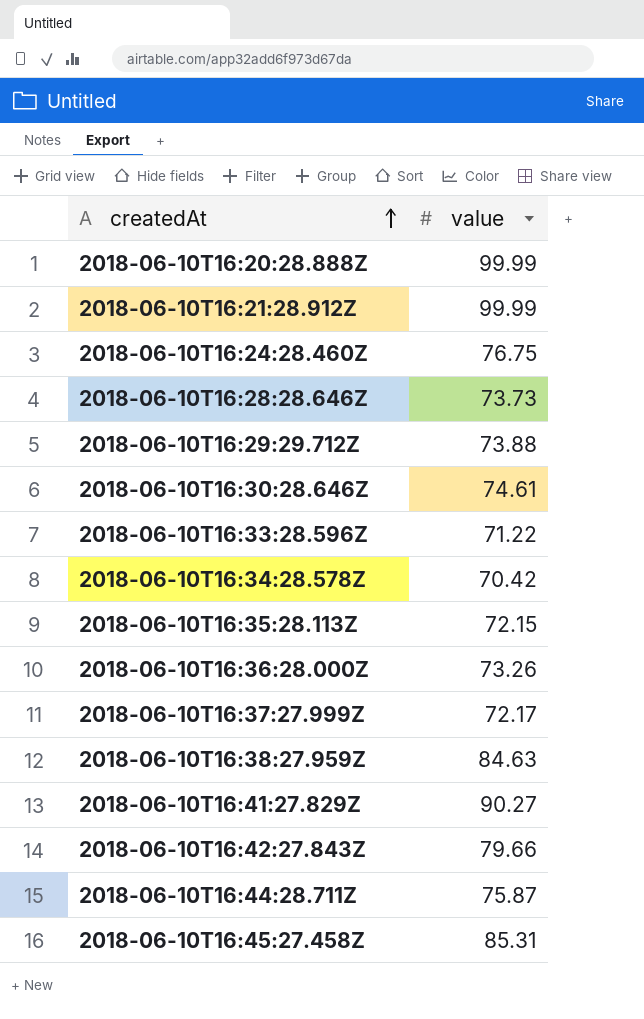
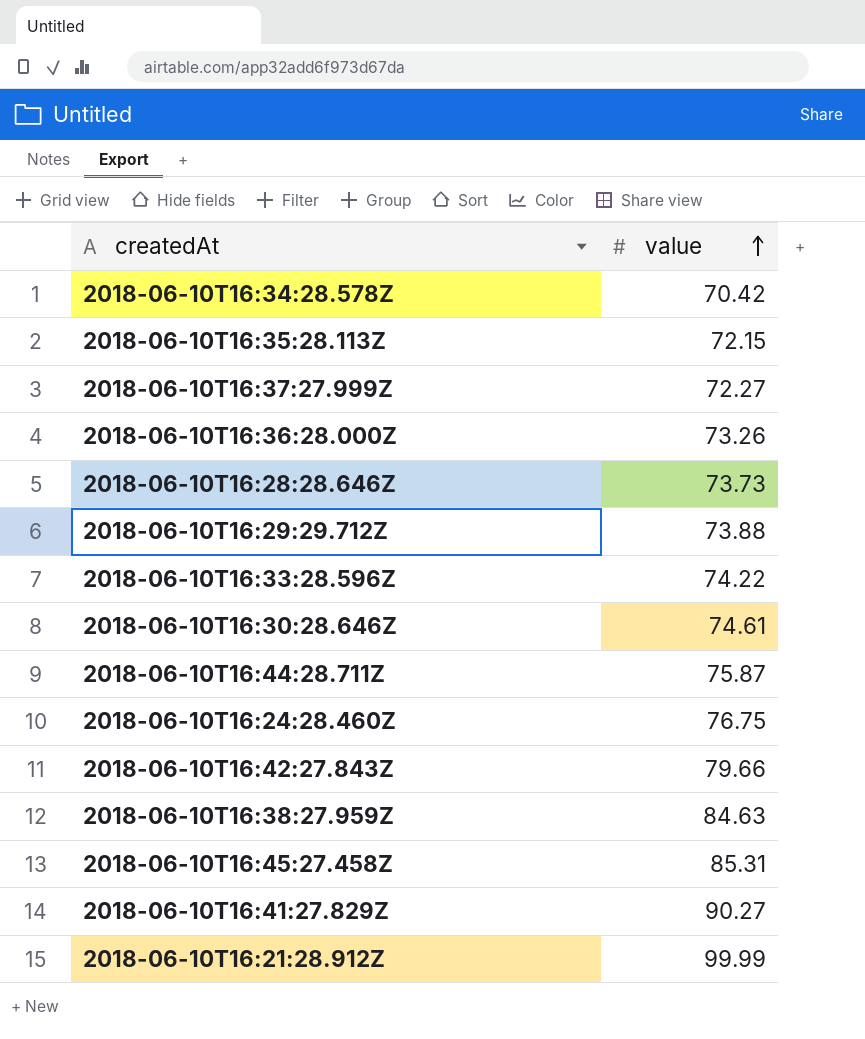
row order: createdAt ascending -> value ascending
row 2018-06-10T16:20:28.888Z: 99.99 -> none
2018-06-10T16:37:27.999Z | value: 72.17 -> 72.27
2018-06-10T16:33:28.596Z | value: 71.22 -> 74.22

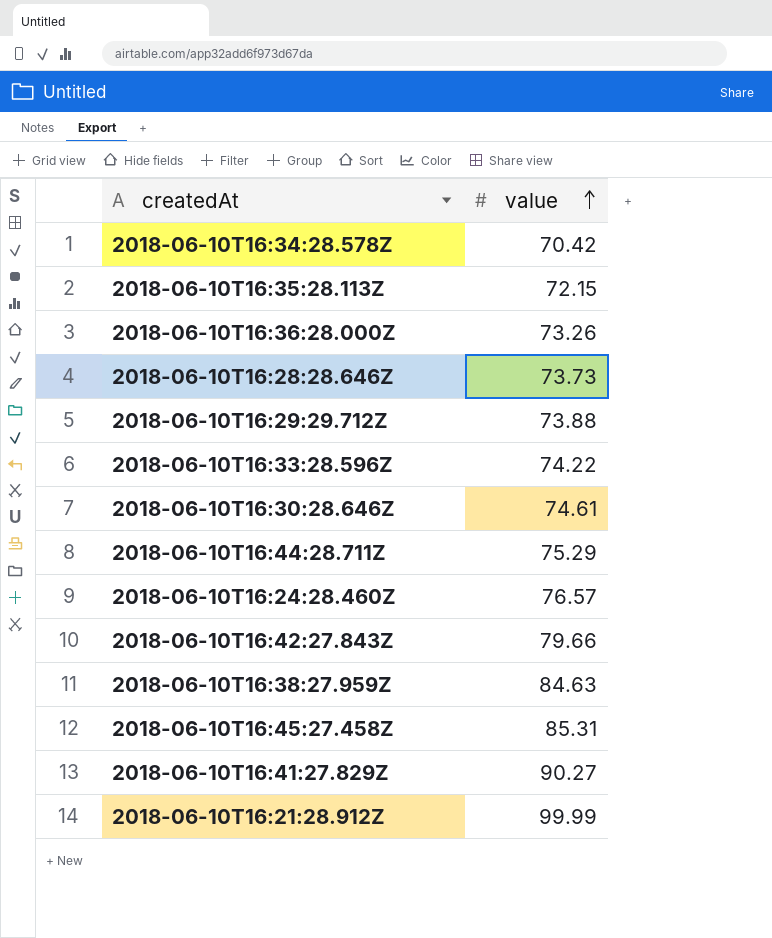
row 2018-06-10T16:37:27.999Z: 72.27 -> none
2018-06-10T16:44:28.711Z | value: 75.87 -> 75.29
2018-06-10T16:24:28.460Z | value: 76.75 -> 76.57

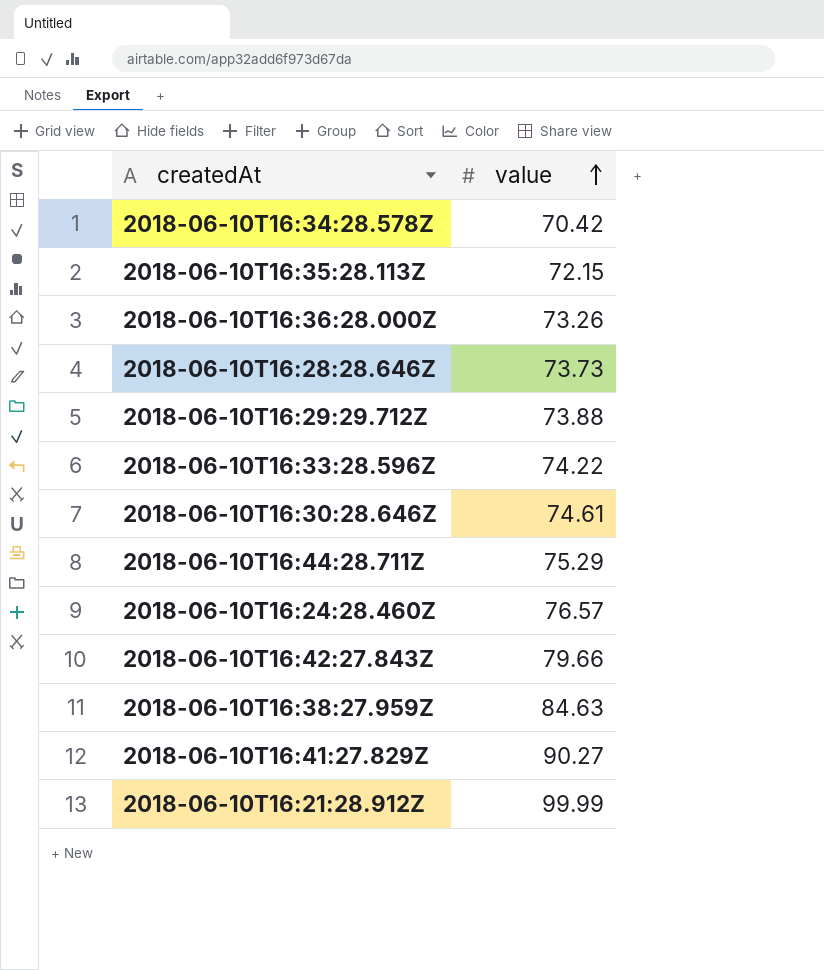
row 2018-06-10T16:45:27.458Z: 85.31 -> none

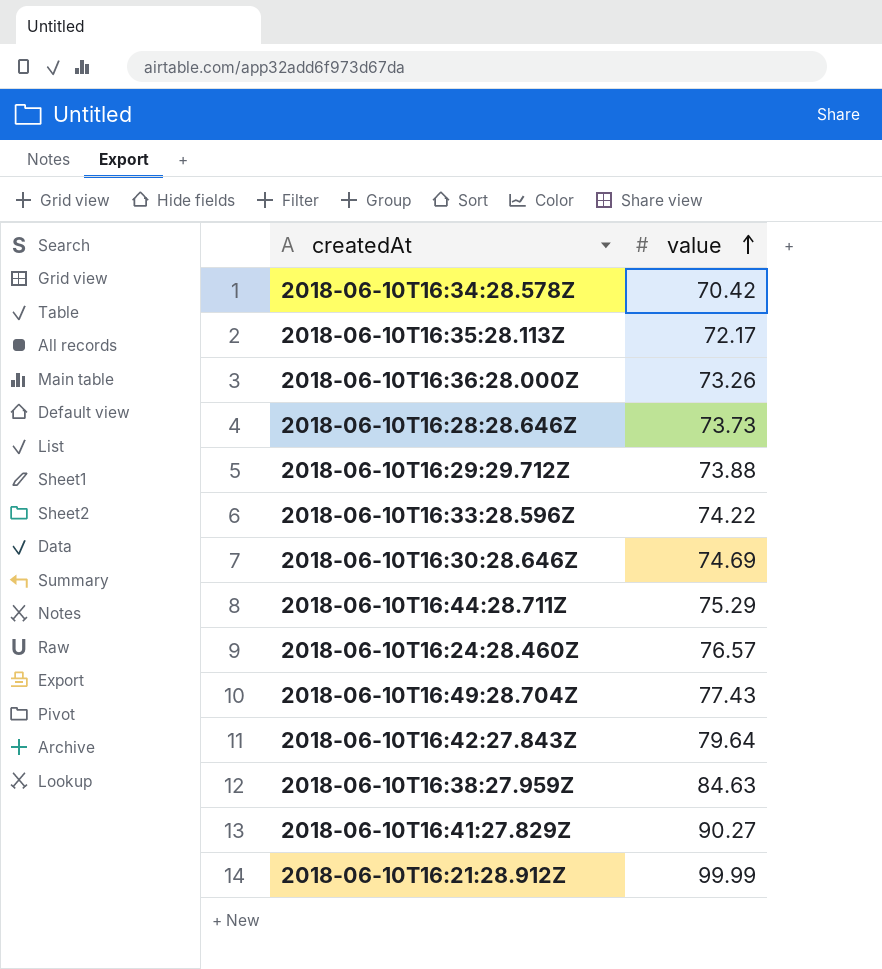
2018-06-10T16:35:28.113Z | value: 72.15 -> 72.17
2018-06-10T16:30:28.646Z | value: 74.61 -> 74.69
row 2018-06-10T16:49:28.704Z: none -> 77.43
2018-06-10T16:42:27.843Z | value: 79.66 -> 79.64

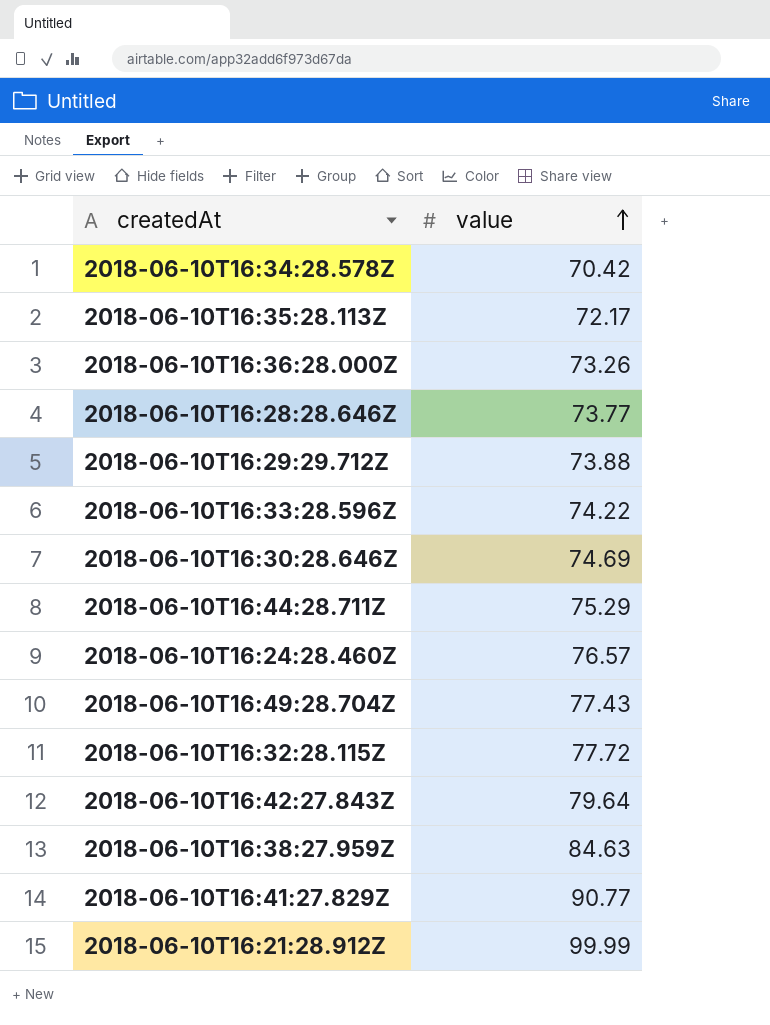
2018-06-10T16:28:28.646Z | value: 73.73 -> 73.77
row 2018-06-10T16:32:28.115Z: none -> 77.72
2018-06-10T16:41:27.829Z | value: 90.27 -> 90.77

